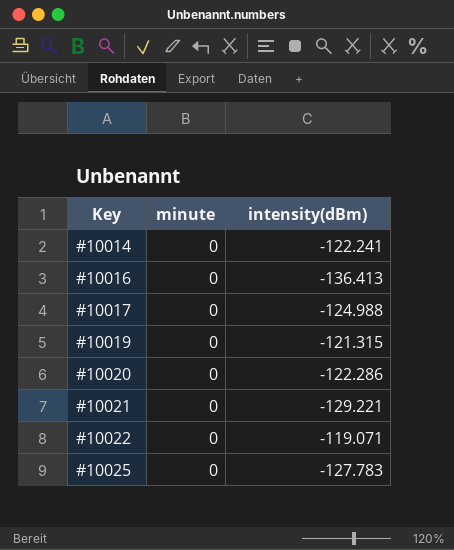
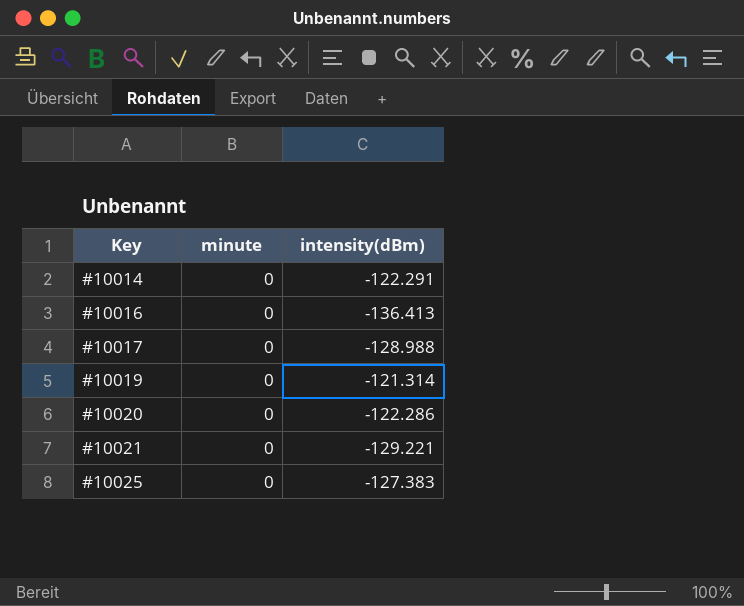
row #10022: 0 | -119.071 -> none
#10014 | intensity(dBm): -122.241 -> -122.291
#10017 | intensity(dBm): -124.988 -> -128.988
#10019 | intensity(dBm): -121.315 -> -121.314
#10025 | intensity(dBm): -127.783 -> -127.383

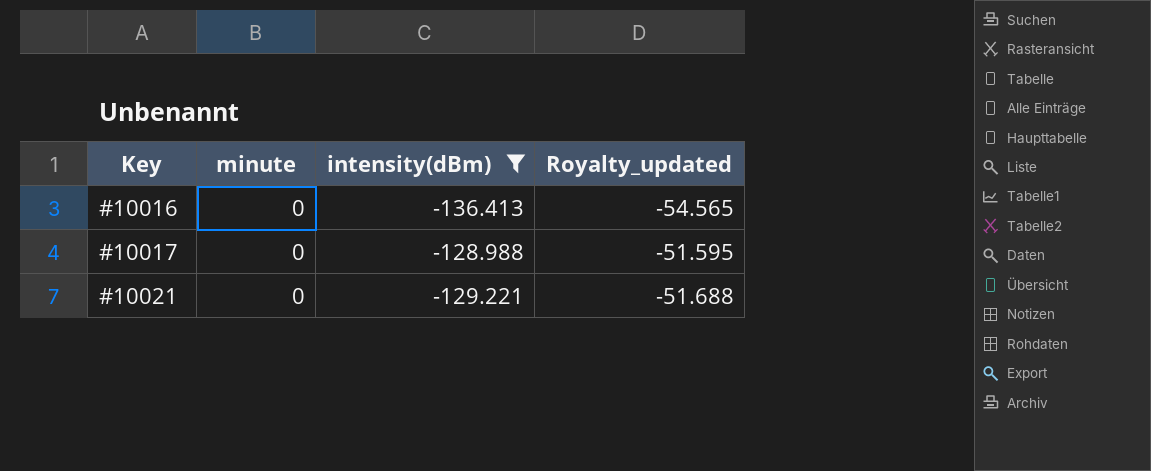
filter: none -> intensity(dBm) <= -128.988
column Royalty_updated | formula: none -> [intensity(dBm)] * 0.4

